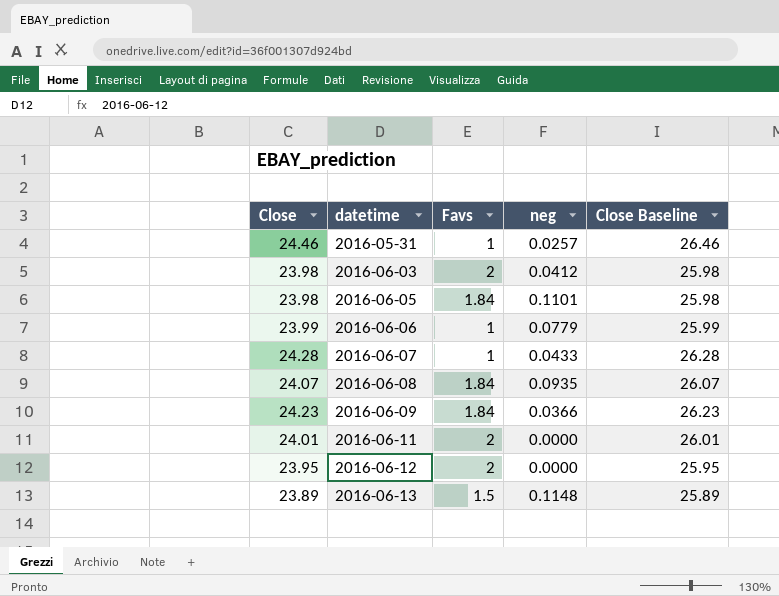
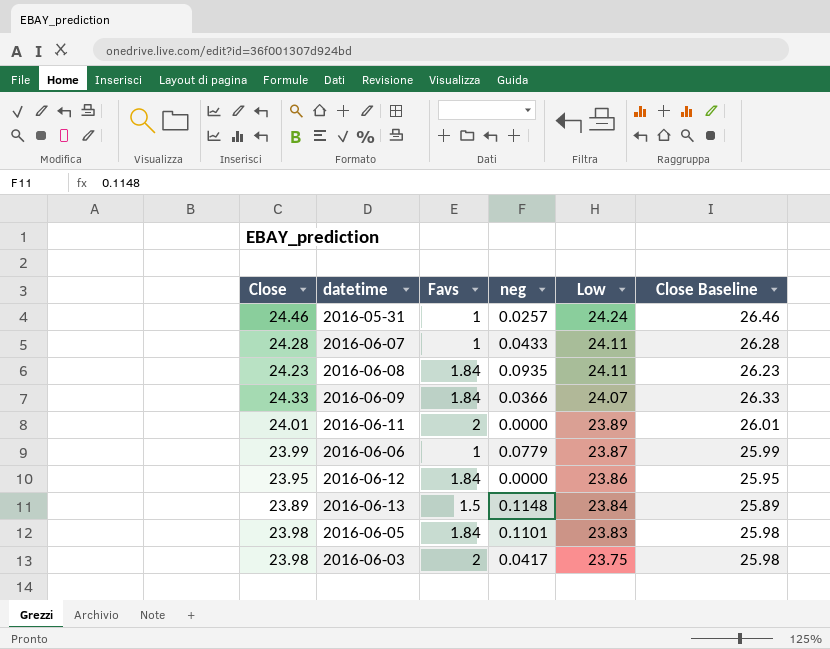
row order: datetime ascending -> Low descending
column Low | position: none -> 5
2016-06-08 | Close: 24.07 -> 24.23
2016-06-08 | Close Baseline: 26.07 -> 26.23
2016-06-09 | Close: 24.23 -> 24.33
2016-06-09 | Close Baseline: 26.23 -> 26.33
2016-06-12 | Favs: 2 -> 1.84
2016-06-03 | neg: 0.0412 -> 0.0417

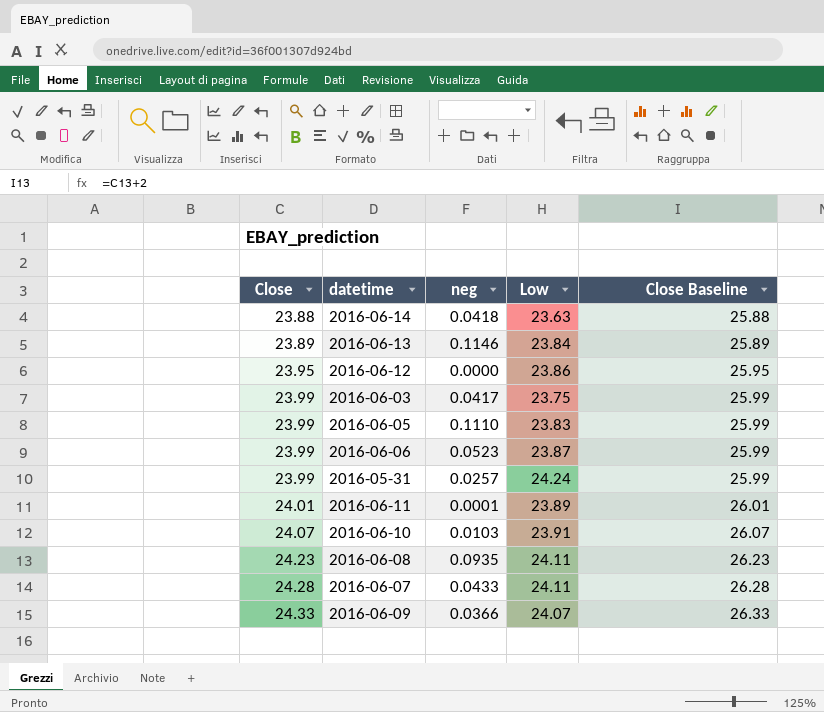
row order: Low descending -> Close ascending
column Favs | position: 3 -> none
row 2016-06-14: none -> 23.88 | 0.0418 | 23.63 | 25.88
2016-06-13 | neg: 0.1148 -> 0.1146
2016-06-03 | Close: 23.98 -> 23.99
2016-06-03 | Close Baseline: 25.98 -> 25.99
2016-06-05 | Close: 23.98 -> 23.99
2016-06-05 | neg: 0.1101 -> 0.1110
2016-06-05 | Close Baseline: 25.98 -> 25.99
2016-06-06 | neg: 0.0779 -> 0.0523
2016-05-31 | Close: 24.46 -> 23.99
2016-05-31 | Close Baseline: 26.46 -> 25.99
2016-06-11 | neg: 0.0000 -> 0.0001
row 2016-06-10: none -> 24.07 | 0.0103 | 23.91 | 26.07

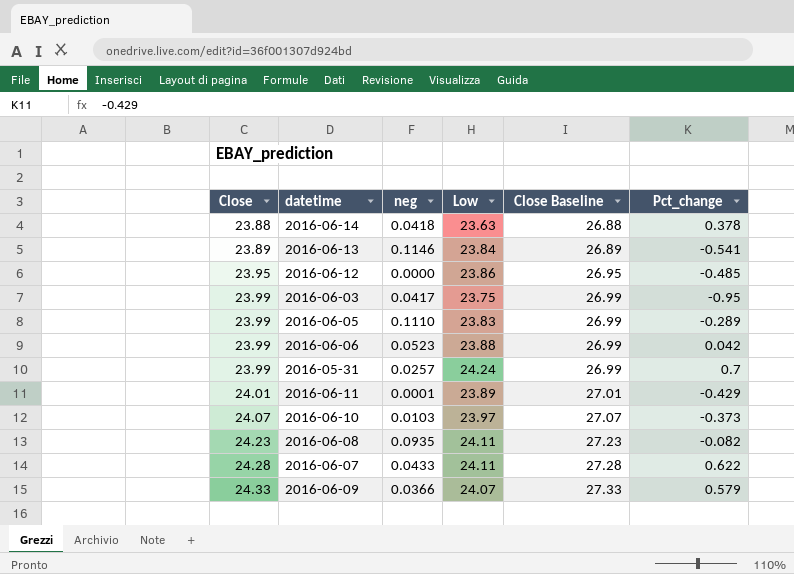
column Close Baseline | formula: [Close] + 2 -> [Close] + 3
column Pct_change | position: none -> 6
2016-06-06 | Low: 23.87 -> 23.88
2016-06-10 | Low: 23.91 -> 23.97

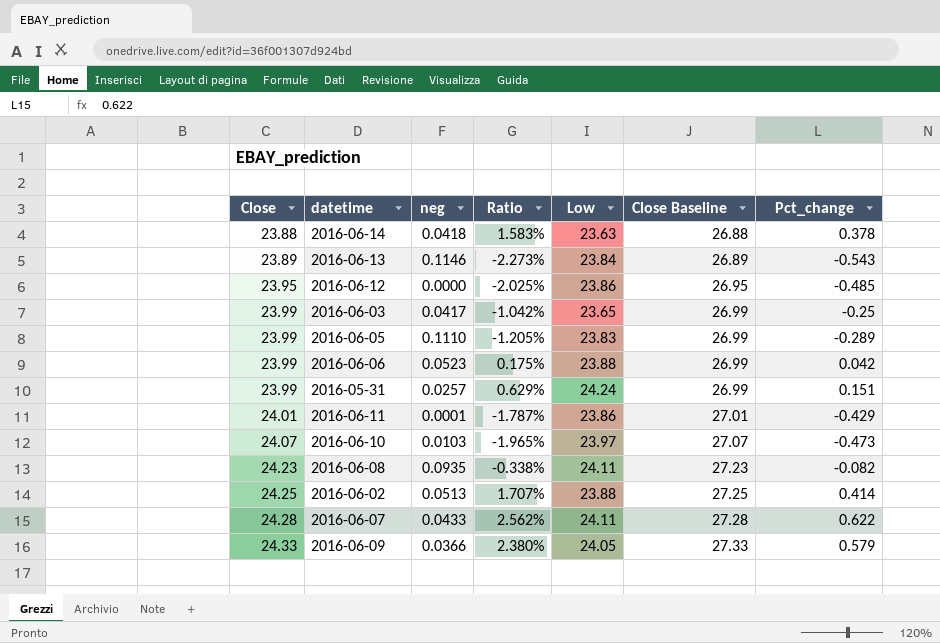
column Ratio | formula: none -> [Pct_change] / [Close]
2016-06-13 | Pct_change: -0.541 -> -0.543
2016-06-03 | Low: 23.75 -> 23.65
2016-06-03 | Pct_change: -0.95 -> -0.25
2016-05-31 | Pct_change: 0.7 -> 0.151
2016-06-11 | Low: 23.89 -> 23.86
2016-06-10 | Pct_change: -0.373 -> -0.473
row 2016-06-02: none -> 24.25 | 0.0513 | 1.707% | 23.88 | 27.25 | 0.414
2016-06-09 | Low: 24.07 -> 24.05

